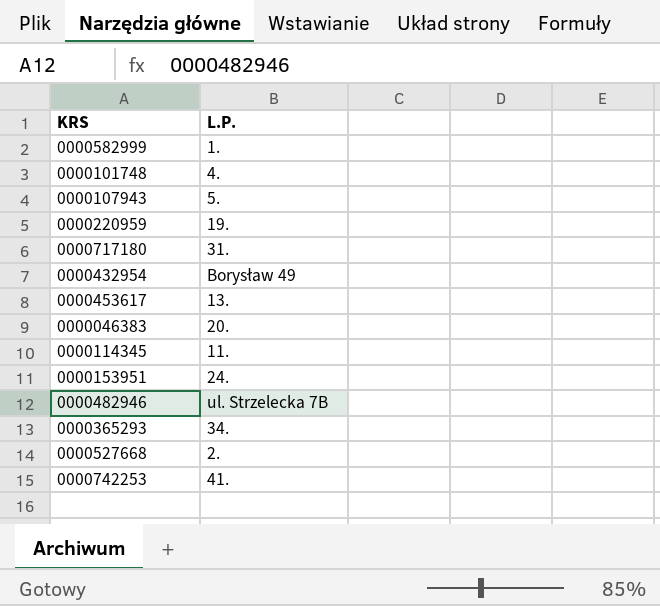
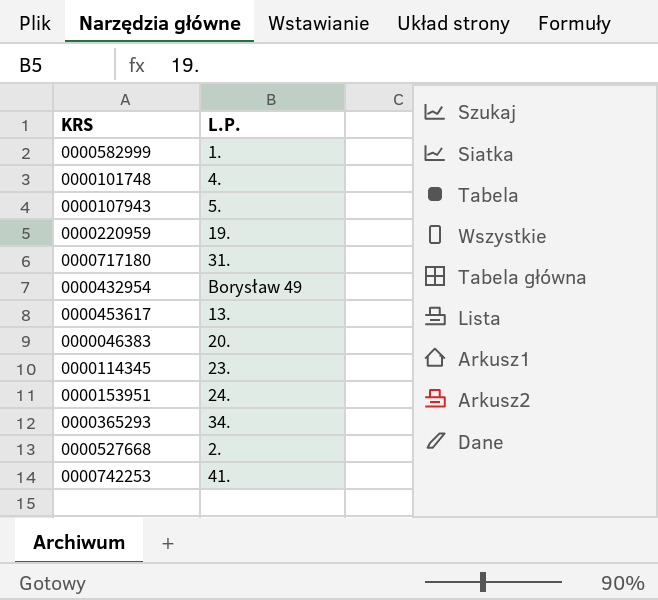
row 0000482946: ul. Strzelecka 7B -> none
0000114345 | L.P.: 11. -> 23.

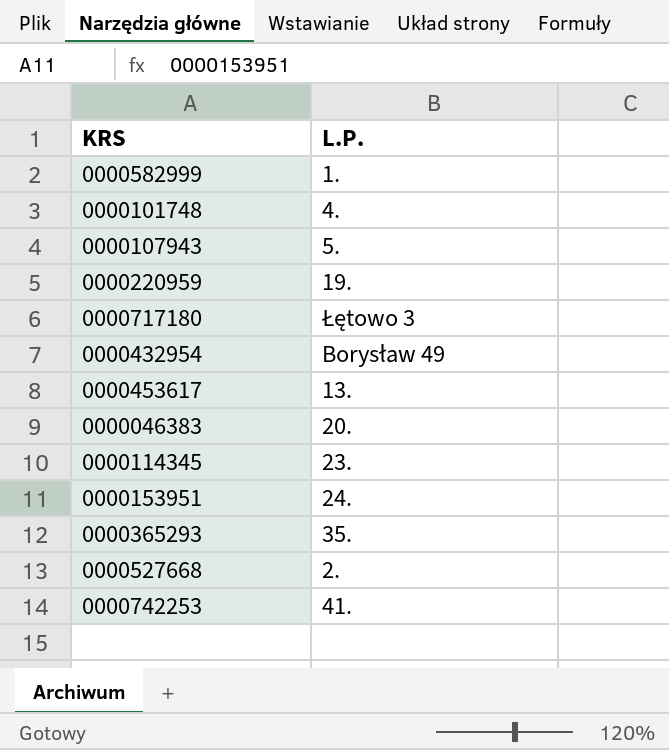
0000717180 | L.P.: 31. -> Łętowo 3
0000365293 | L.P.: 34. -> 35.

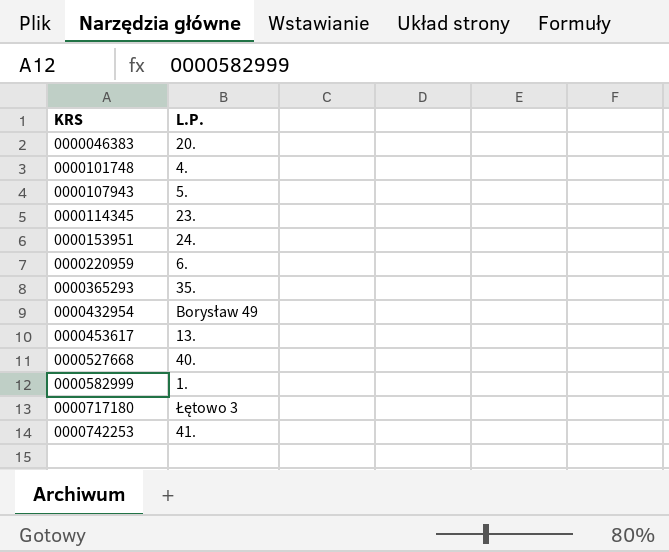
row order: none -> KRS ascending
0000220959 | L.P.: 19. -> 6.
0000527668 | L.P.: 2. -> 40.

